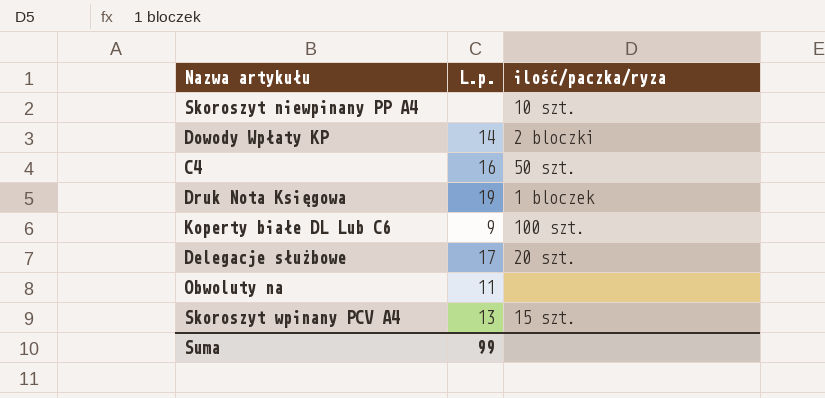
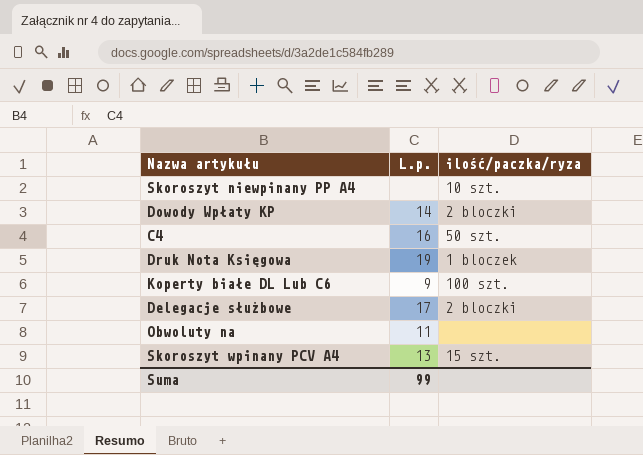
Delegacje służbowe | ilość/paczka/ryza: 20 szt. -> 2 bloczki

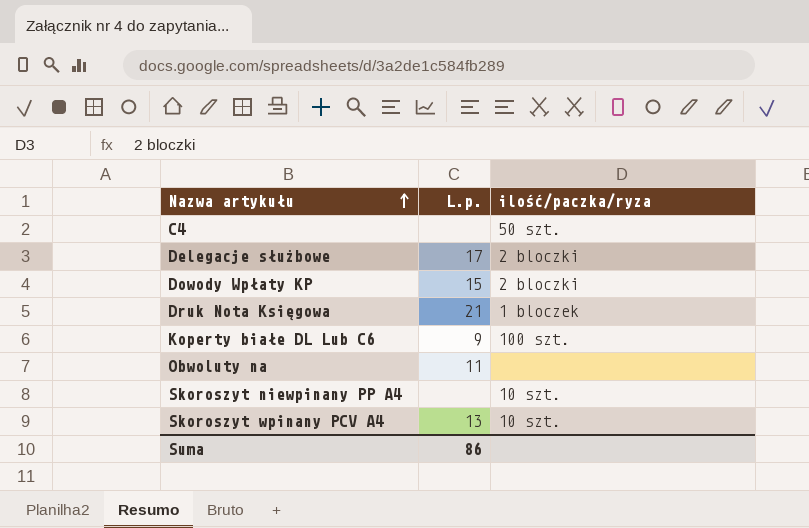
row order: none -> Nazwa artykułu ascending
C4 | L.p.: 16 -> none
Dowody Wpłaty KP | L.p.: 14 -> 15
Druk Nota Księgowa | L.p.: 19 -> 21
Skoroszyt wpinany PCV A4 | ilość/paczka/ryza: 15 szt. -> 10 szt.
Suma | L.p.: 99 -> 86

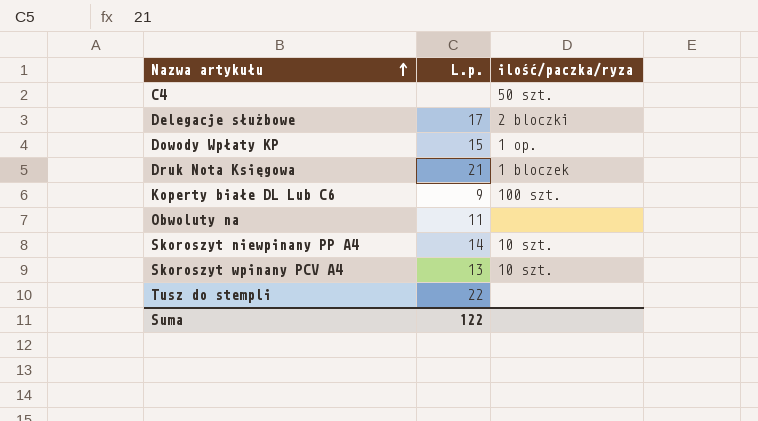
Dowody Wpłaty KP | ilość/paczka/ryza: 2 bloczki -> 1 op.
Skoroszyt niewpinany PP A4 | L.p.: none -> 14
row Tusz do stempli: none -> 22 | none
Suma | L.p.: 86 -> 122

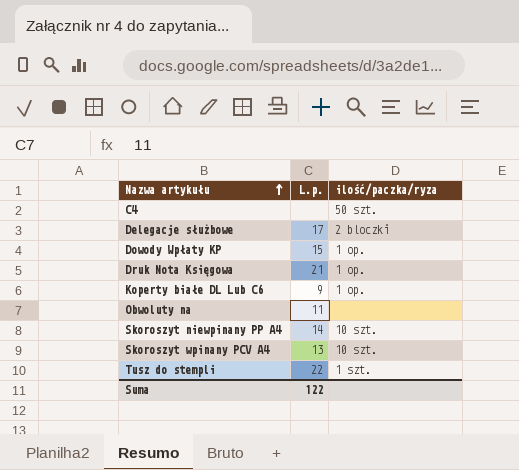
Druk Nota Księgowa | ilość/paczka/ryza: 1 bloczek -> 1 op.
Koperty białe DL Lub C6 | ilość/paczka/ryza: 100 szt. -> 1 op.
Tusz do stempli | ilość/paczka/ryza: none -> 1 szt.

